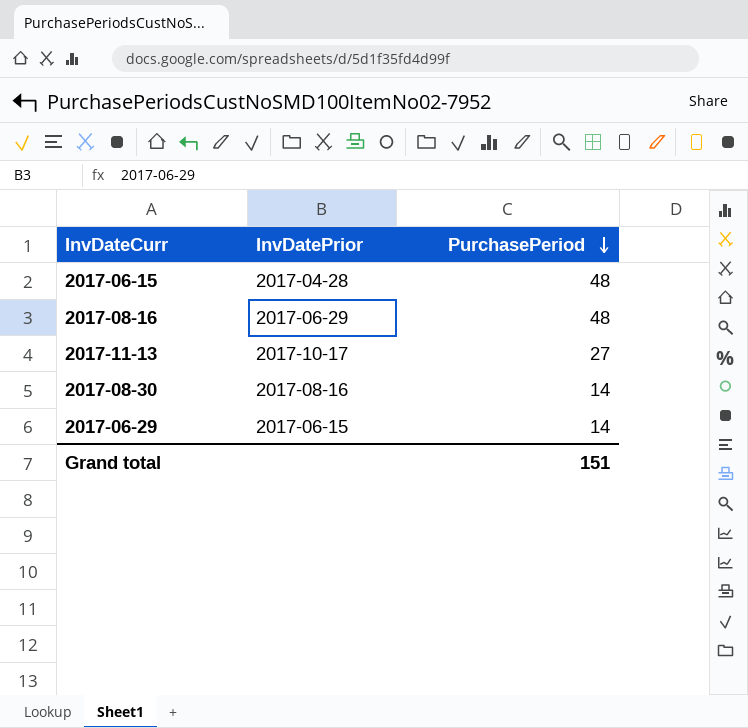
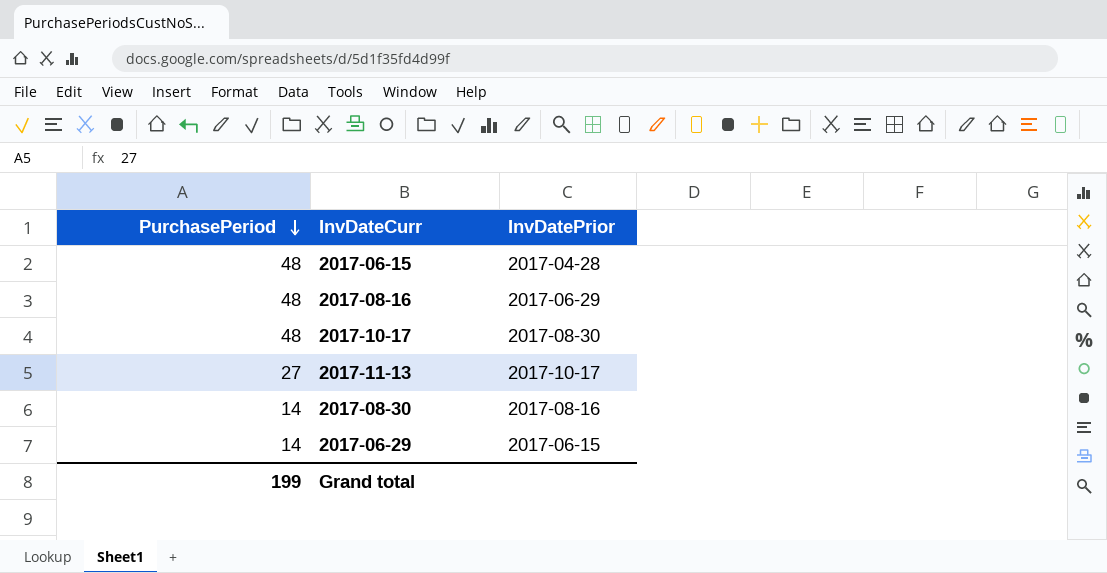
column PurchasePeriod | position: 3 -> 1
row 2017-10-17: none -> 48 | 2017-08-30
Grand total | PurchasePeriod: 151 -> 199

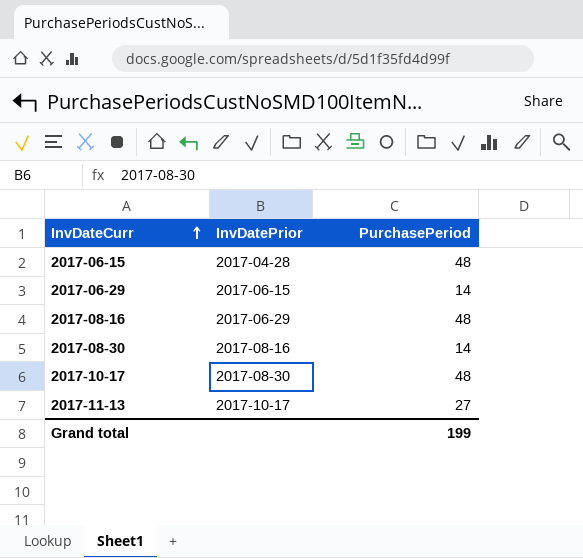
row order: PurchasePeriod descending -> InvDateCurr ascending
column PurchasePeriod | position: 1 -> 3

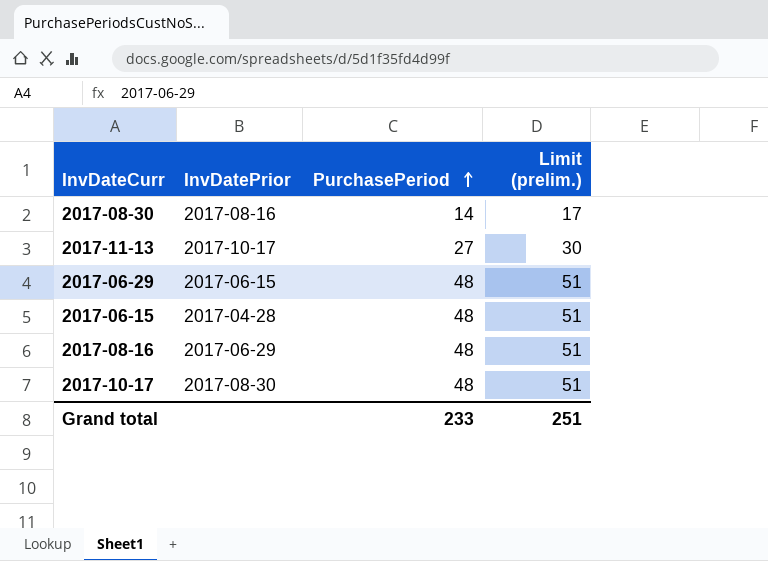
row order: InvDateCurr ascending -> PurchasePeriod ascending
column Limit (prelim.) | formula: none -> [PurchasePeriod] + 3
2017-06-29 | PurchasePeriod: 14 -> 48
Grand total | PurchasePeriod: 199 -> 233

